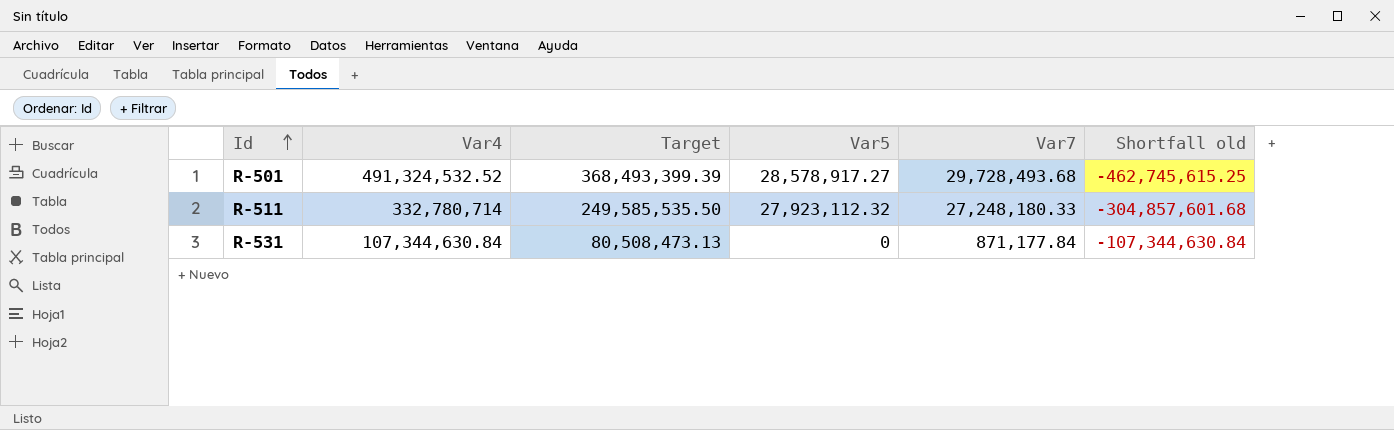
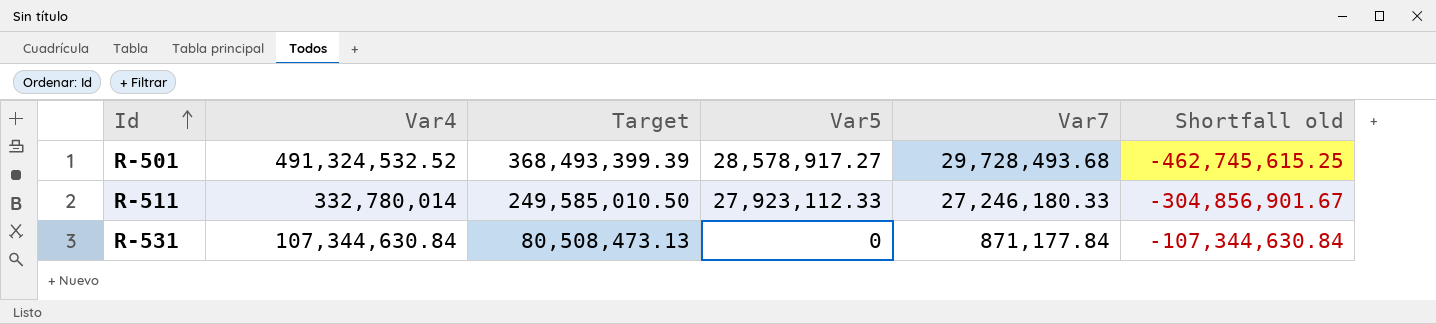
R-511 | Var4: 332,780,714 -> 332,780,014
R-511 | Target: 249,585,535.50 -> 249,585,010.50
R-511 | Var5: 27,923,112.32 -> 27,923,112.33
R-511 | Var7: 27,248,180.33 -> 27,246,180.33
R-511 | Shortfall old: -304,857,601.68 -> -304,856,901.67

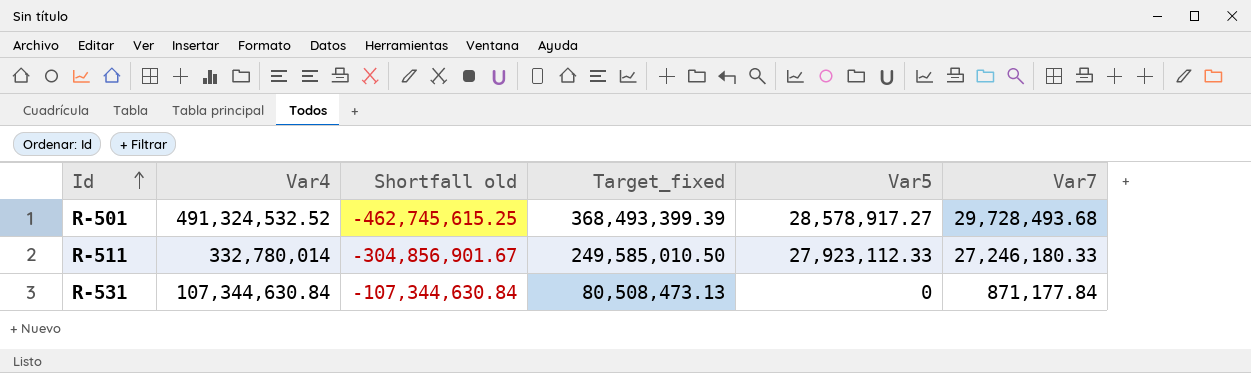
column Shortfall old | position: 6 -> 3
column name: Target -> Target_fixed

